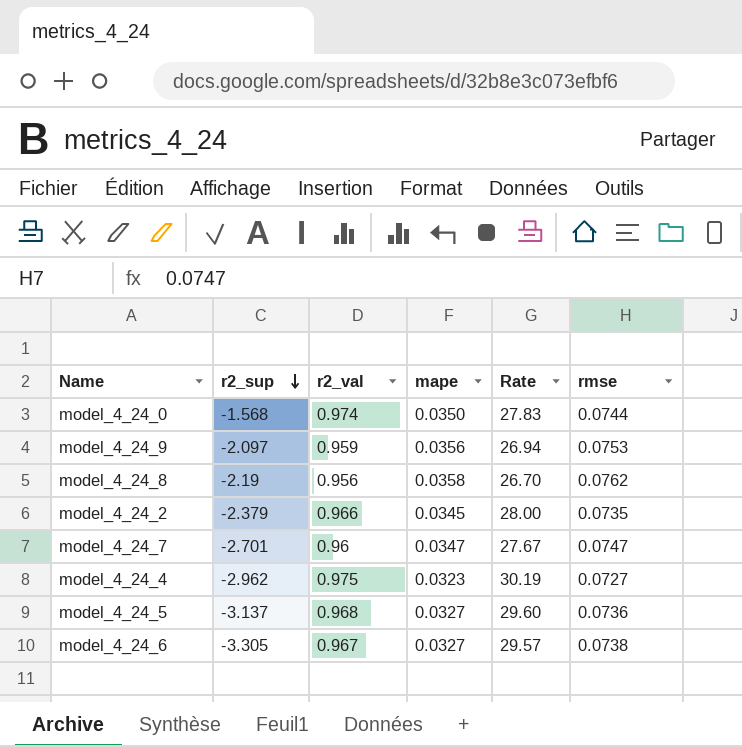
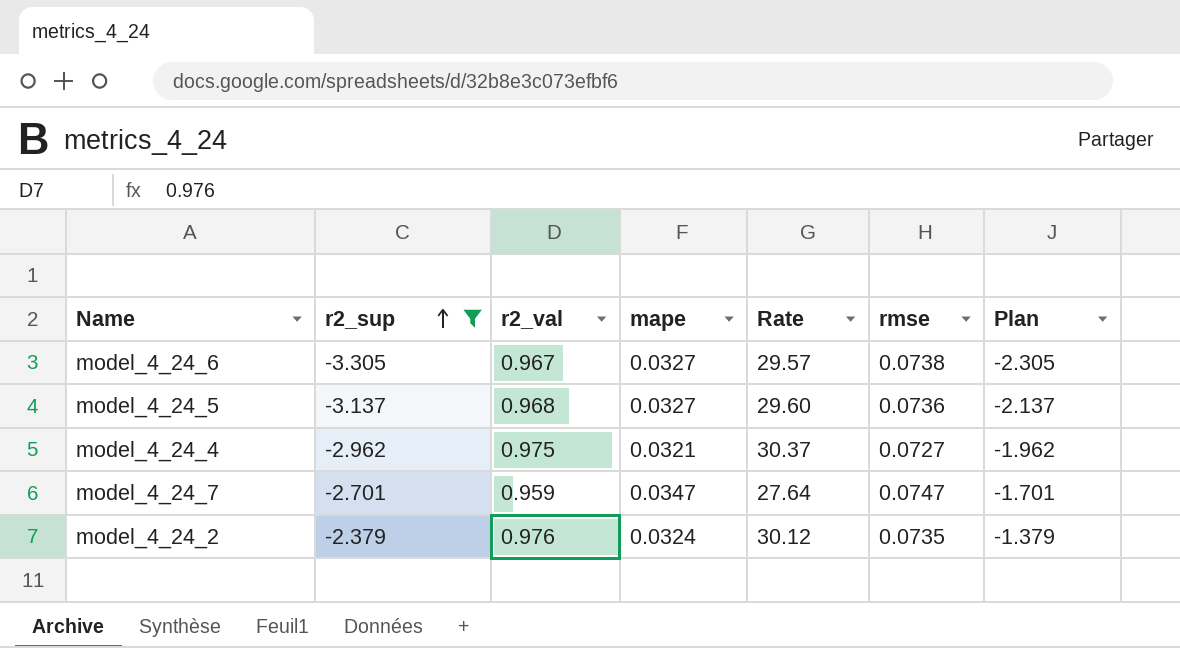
filter: none -> r2_sup <= -2.379
row order: r2_sup descending -> r2_sup ascending
column Plan | formula: none -> [r2_sup] + 1
model_4_24_4 | mape: 0.0323 -> 0.0321
model_4_24_4 | Rate: 30.19 -> 30.37
model_4_24_7 | r2_val: 0.96 -> 0.959
model_4_24_7 | Rate: 27.67 -> 27.64
model_4_24_2 | r2_val: 0.966 -> 0.976
model_4_24_2 | mape: 0.0345 -> 0.0324
model_4_24_2 | Rate: 28.00 -> 30.12

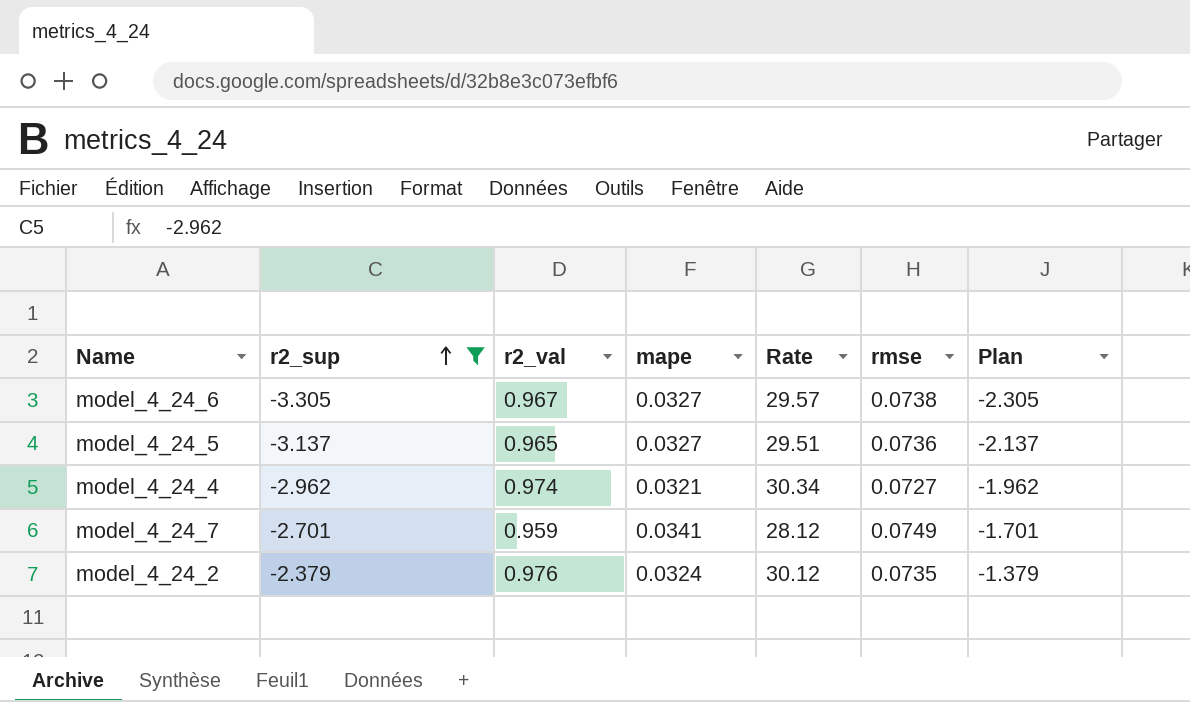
model_4_24_5 | r2_val: 0.968 -> 0.965
model_4_24_5 | Rate: 29.60 -> 29.51
model_4_24_4 | r2_val: 0.975 -> 0.974
model_4_24_4 | Rate: 30.37 -> 30.34
model_4_24_7 | mape: 0.0347 -> 0.0341
model_4_24_7 | Rate: 27.64 -> 28.12
model_4_24_7 | rmse: 0.0747 -> 0.0749

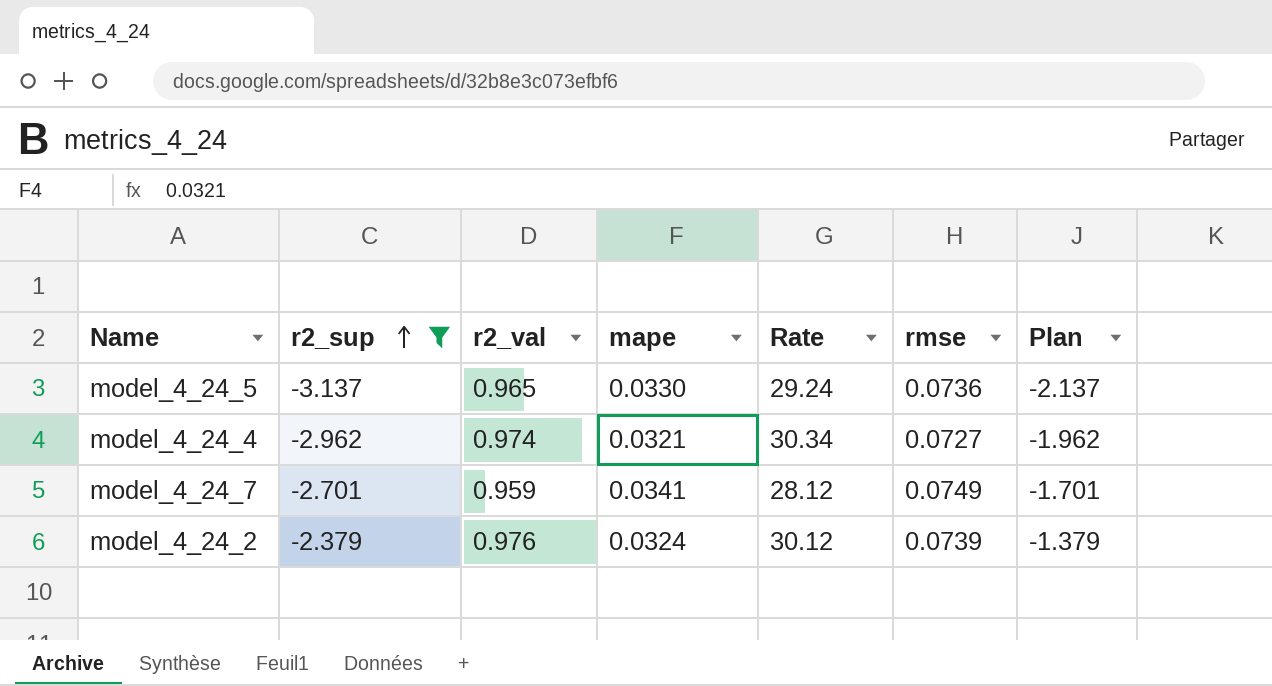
row model_4_24_6: -3.305 | 0.967 | 0.0327 | 29.57 | 0.0738 | -2.305 -> none
model_4_24_5 | mape: 0.0327 -> 0.0330
model_4_24_5 | Rate: 29.51 -> 29.24
model_4_24_2 | rmse: 0.0735 -> 0.0739

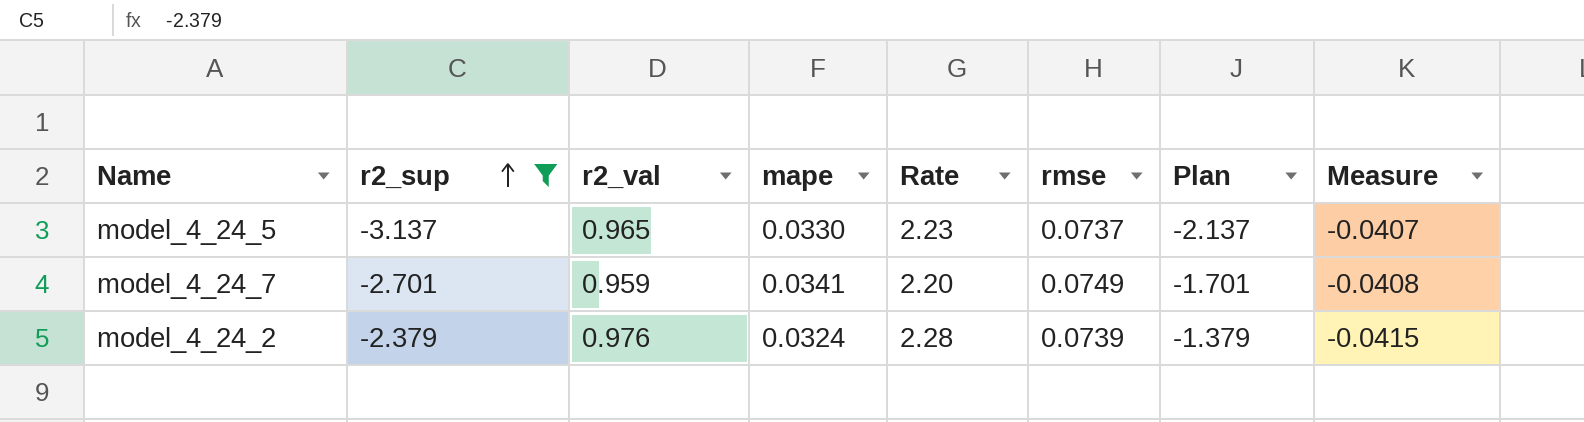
column Rate | formula: [r2_val] / [mape] -> [rmse] / [mape]
column Measure | formula: none -> [mape] - [rmse]
row model_4_24_4: -2.962 | 0.974 | 0.0321 | 30.34 | 0.0727 | -1.962 -> none
model_4_24_5 | rmse: 0.0736 -> 0.0737

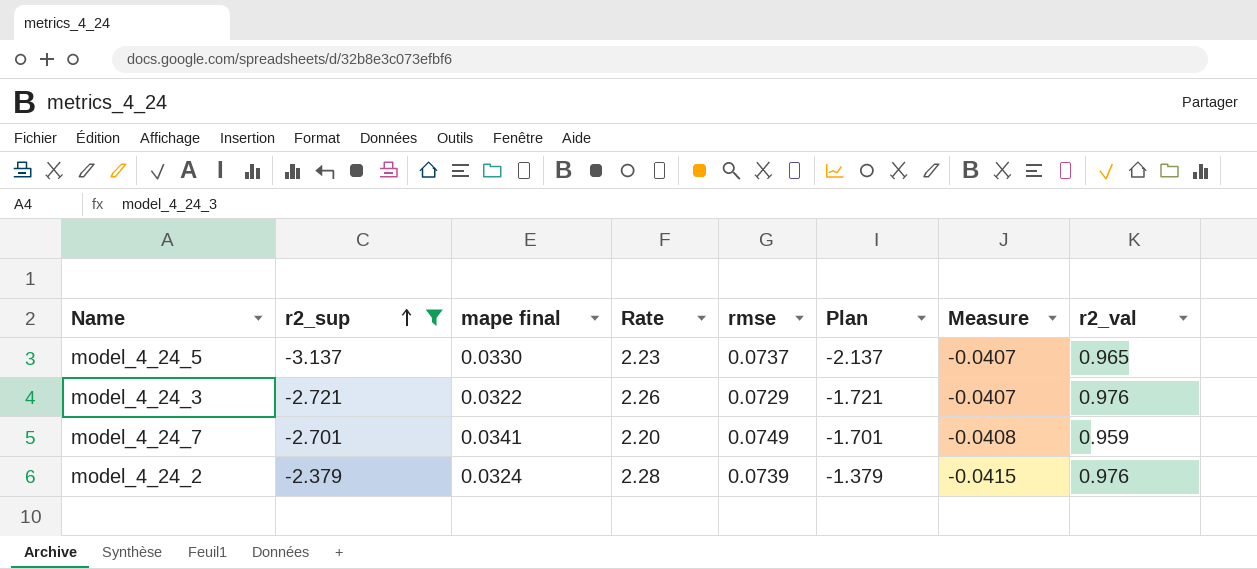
column name: mape -> mape final
column r2_val | position: 3 -> 8
row model_4_24_3: none -> -2.721 | 0.0322 | 2.26 | 0.0729 | -1.721 | -0.0407 | 0.976

